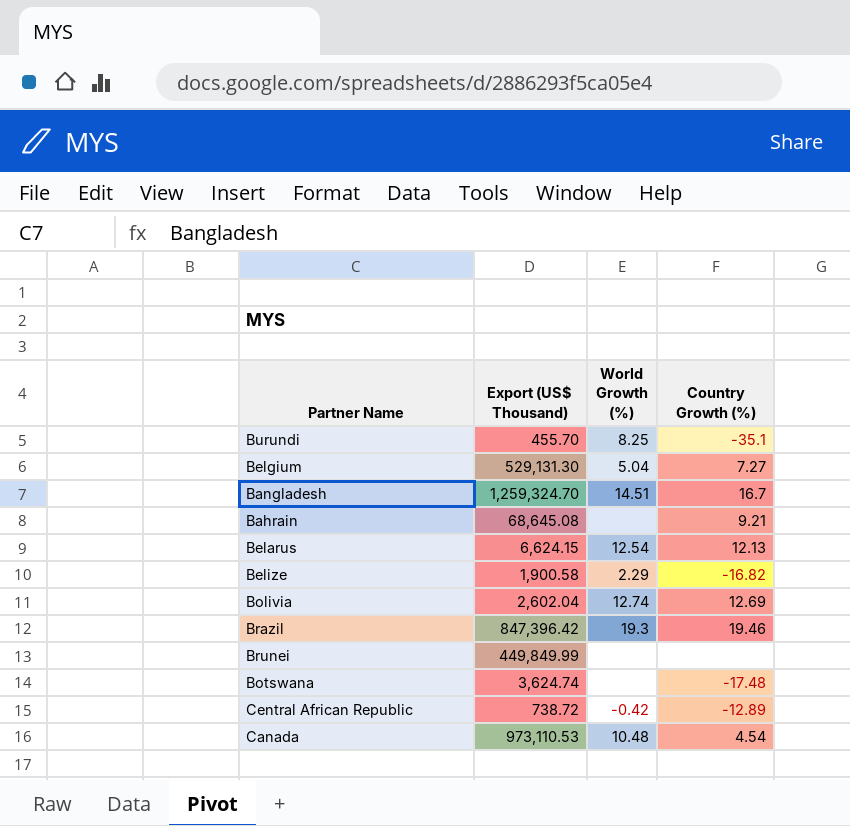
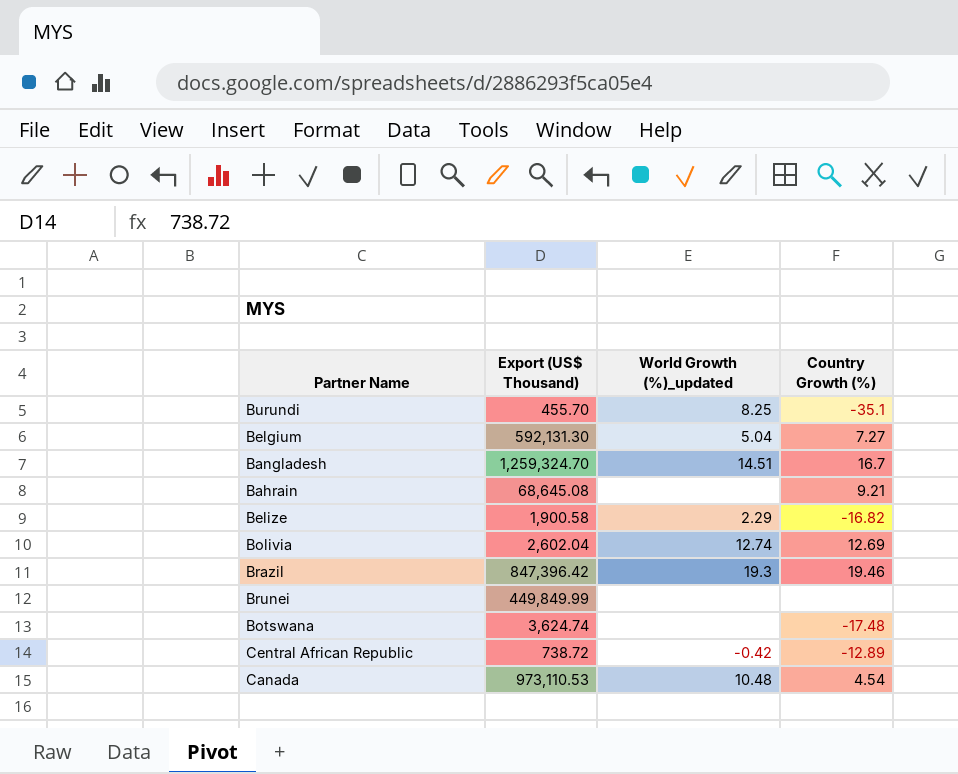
column name: World Growth (%) -> World Growth (%)_updated
row Belarus: 6,624.15 | 12.54 | 12.13 -> none
Belgium | Export (US$ Thousand): 529,131.30 -> 592,131.30

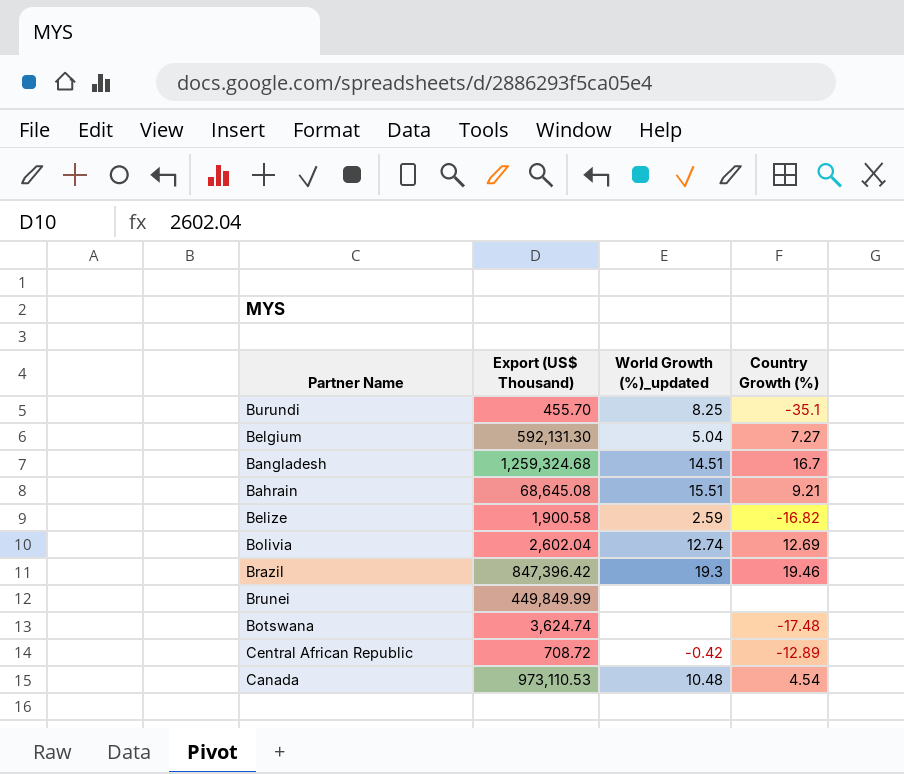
Bangladesh | Export (US$ Thousand): 1,259,324.70 -> 1,259,324.68
Bahrain | World Growth (%)_updated: none -> 15.51
Belize | World Growth (%)_updated: 2.29 -> 2.59
Central African Republic | Export (US$ Thousand): 738.72 -> 708.72

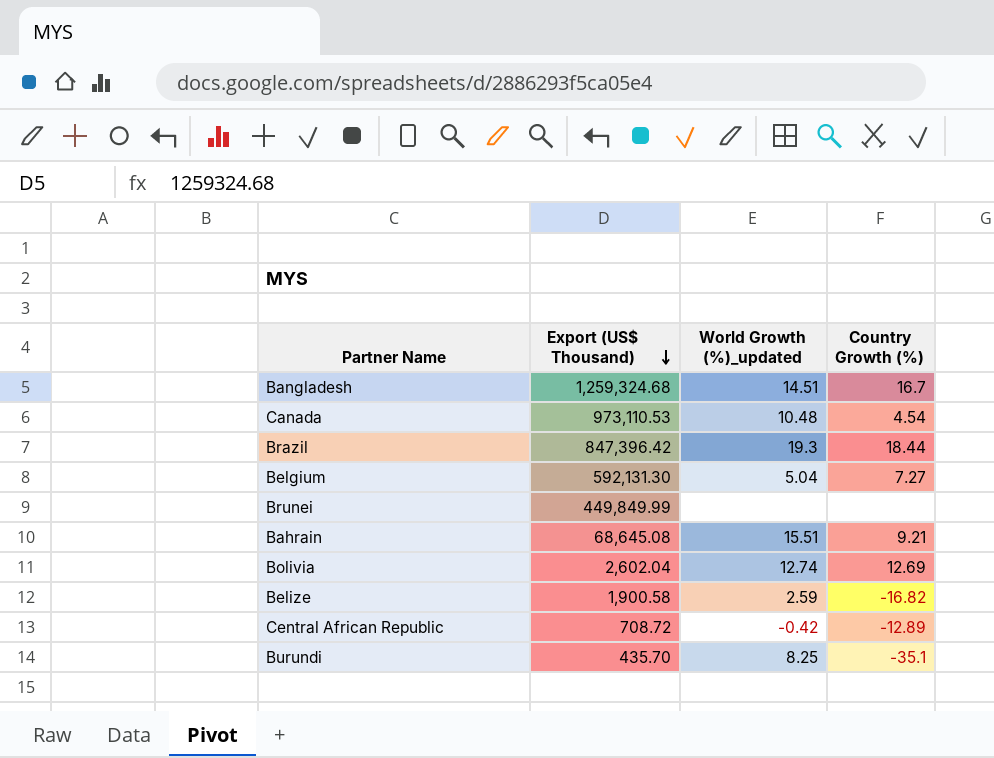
row order: none -> Export (US$ Thousand) descending
row Botswana: 3,624.74 | none | -17.48 -> none
Brazil | Country Growth (%): 19.46 -> 18.44
Burundi | Export (US$ Thousand): 455.70 -> 435.70

